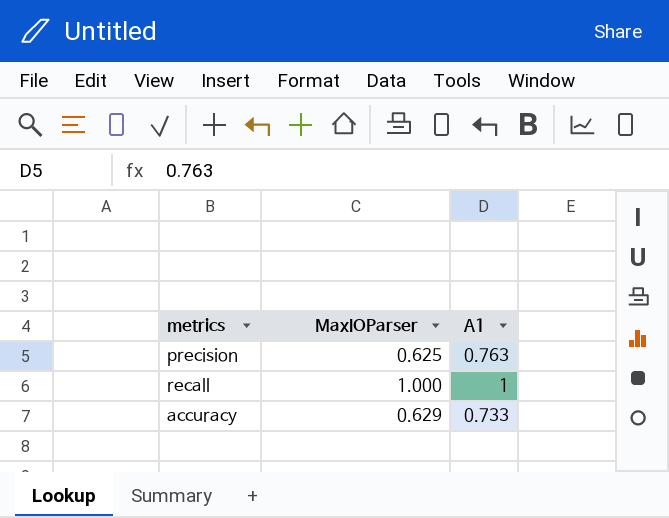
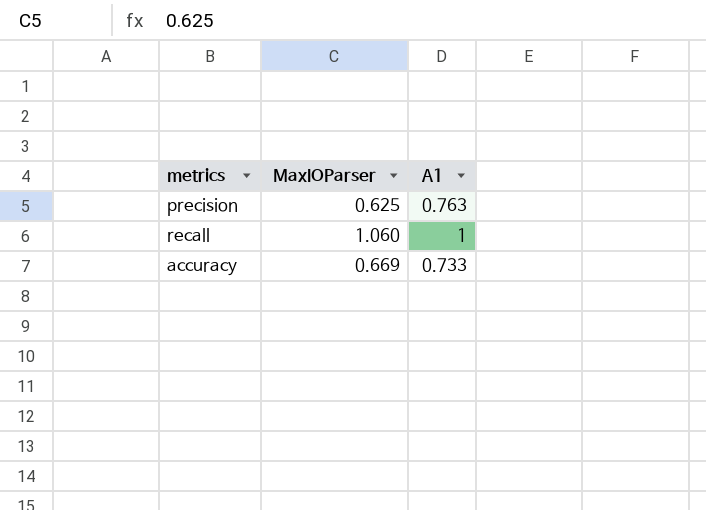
recall | MaxIOParser: 1.000 -> 1.060
accuracy | MaxIOParser: 0.629 -> 0.669

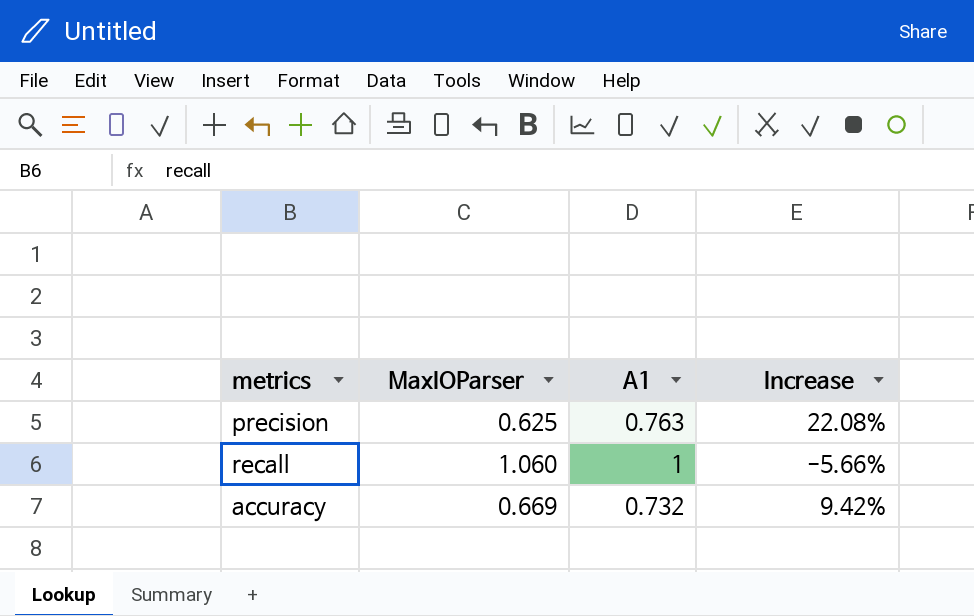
column Increase | formula: none -> ([A1] - [MaxIOParser]) / [MaxIOParser]
accuracy | A1: 0.733 -> 0.732

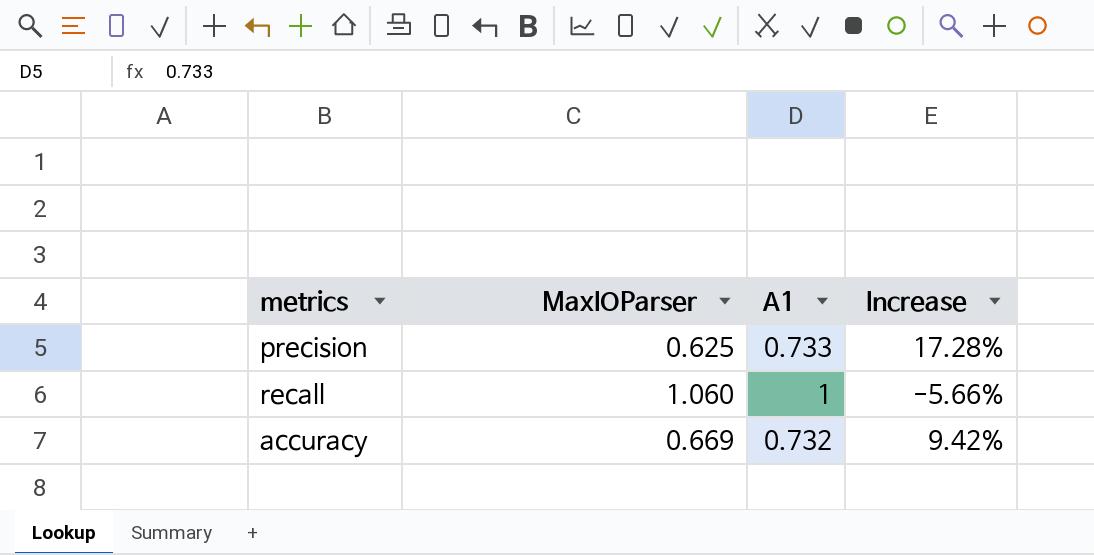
precision | A1: 0.763 -> 0.733
precision | Increase: 22.08% -> 17.28%

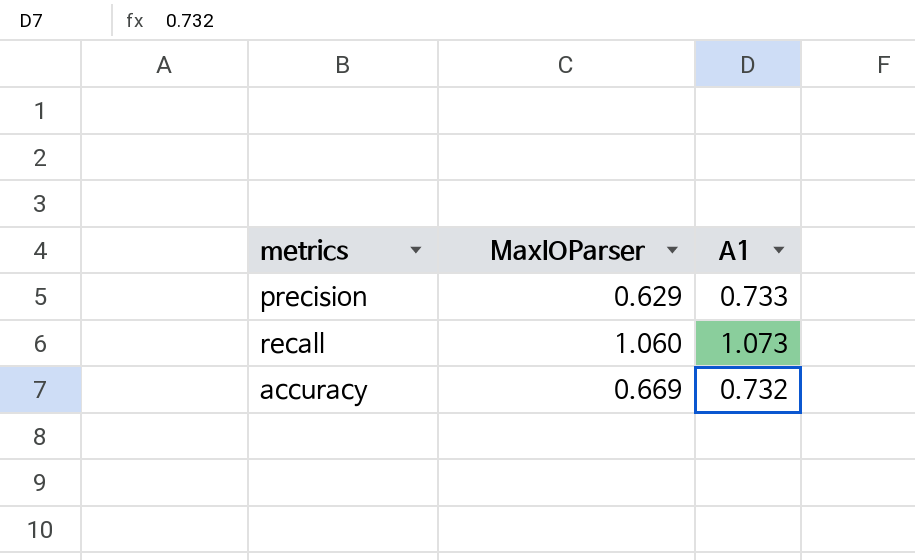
column Increase | formula: ([A1] - [MaxIOParser]) / [MaxIOParser] -> none
precision | MaxIOParser: 0.625 -> 0.629
recall | A1: 1 -> 1.073

